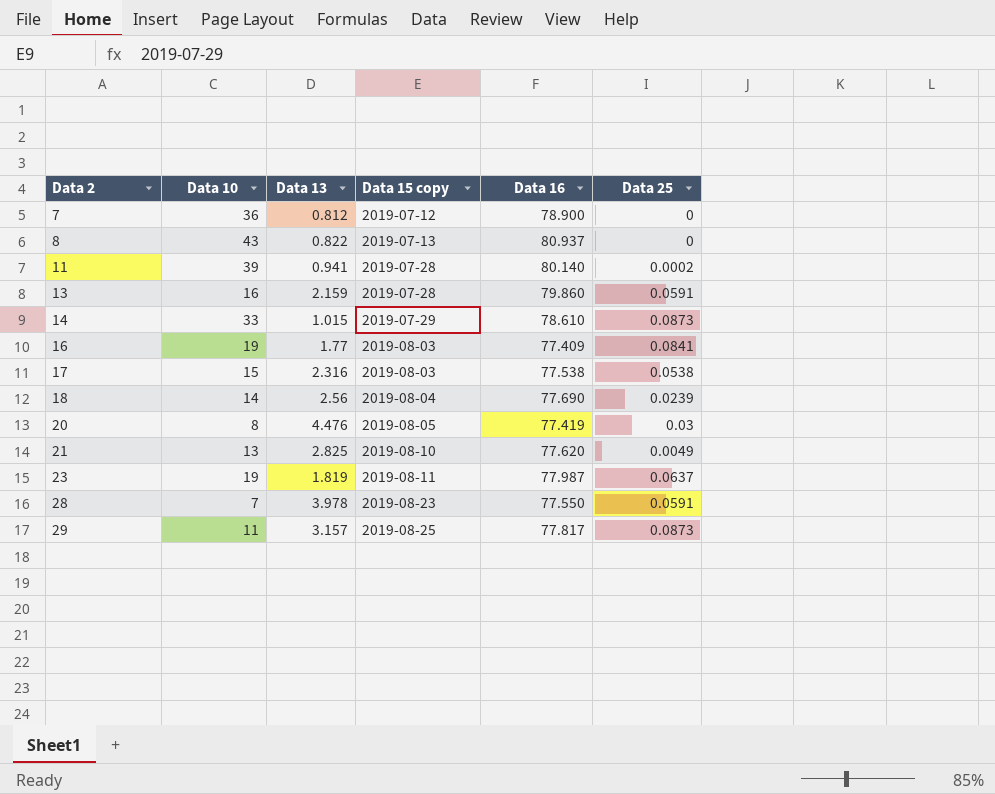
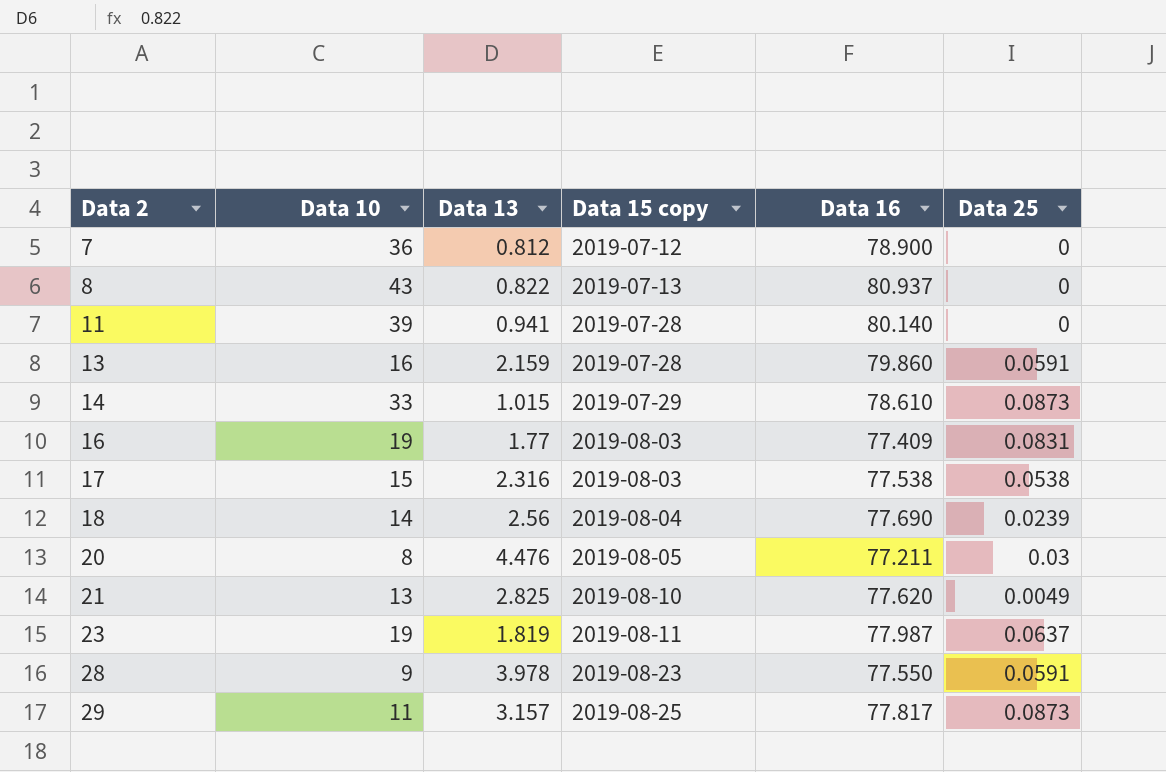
11 | Data 25: 0.0002 -> 0
16 | Data 25: 0.0841 -> 0.0831
20 | Data 16: 77.419 -> 77.211
28 | Data 10: 7 -> 9

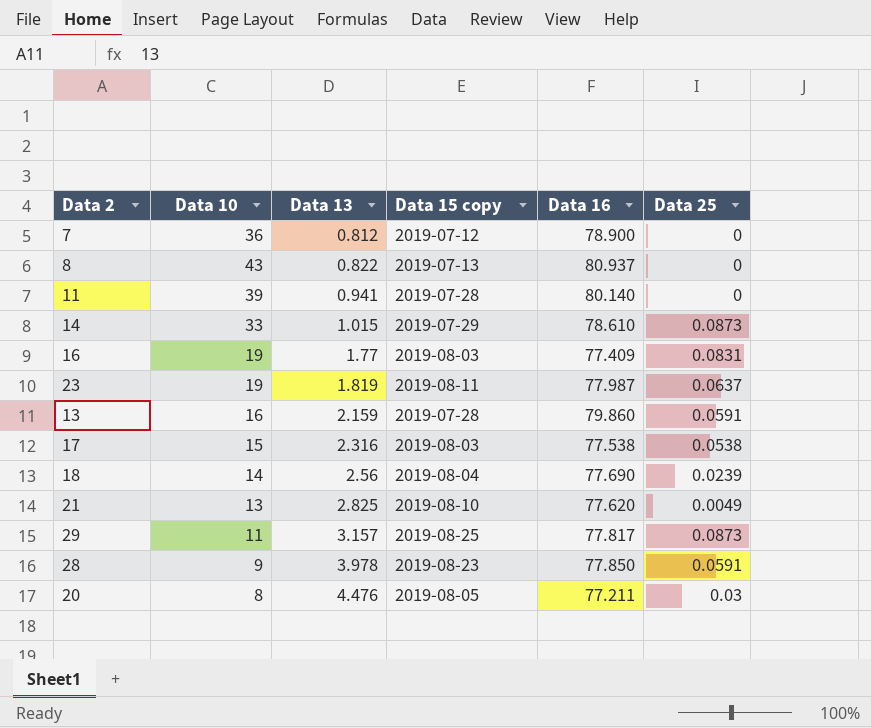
row order: Data 2 ascending -> Data 13 ascending
28 | Data 16: 77.550 -> 77.850

